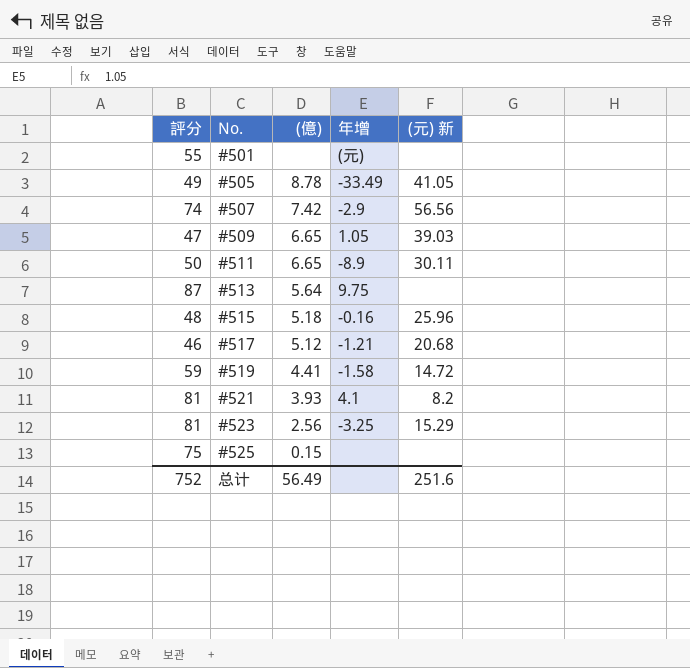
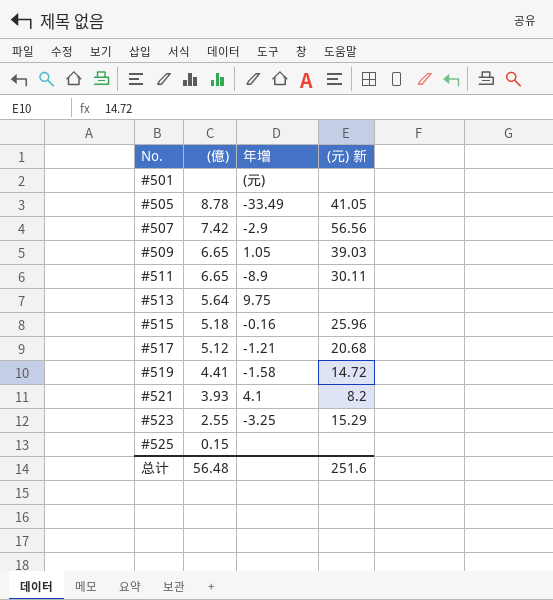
column 評分 | position: 1 -> none
#523 | (億): 2.56 -> 2.55
总计 | (億): 56.49 -> 56.48

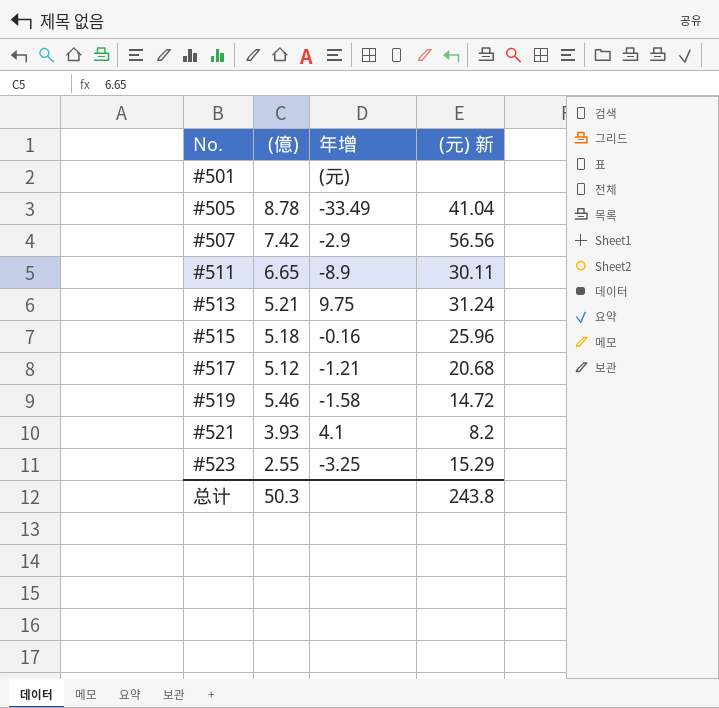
row #509: 6.65 | 1.05 | 39.03 -> none
row #525: 0.15 | none | none -> none
#505 | (元) 新: 41.05 -> 41.04
#513 | (億): 5.64 -> 5.21
#513 | (元) 新: none -> 31.24
#519 | (億): 4.41 -> 5.46
总计 | (億): 56.48 -> 50.3
总计 | (元) 新: 251.6 -> 243.8

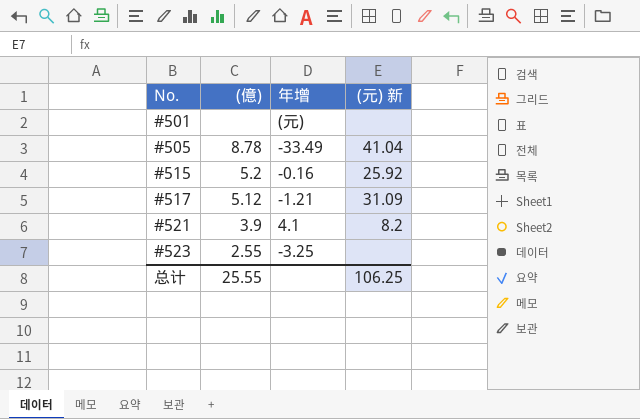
row #507: 7.42 | -2.9 | 56.56 -> none
row #511: 6.65 | -8.9 | 30.11 -> none
row #513: 5.21 | 9.75 | 31.24 -> none
row #519: 5.46 | -1.58 | 14.72 -> none
#515 | (億): 5.18 -> 5.2
#515 | (元) 新: 25.96 -> 25.92
#517 | (元) 新: 20.68 -> 31.09
#521 | (億): 3.93 -> 3.9
#523 | (元) 新: 15.29 -> none
总计 | (億): 50.3 -> 25.55
总计 | (元) 新: 243.8 -> 106.25

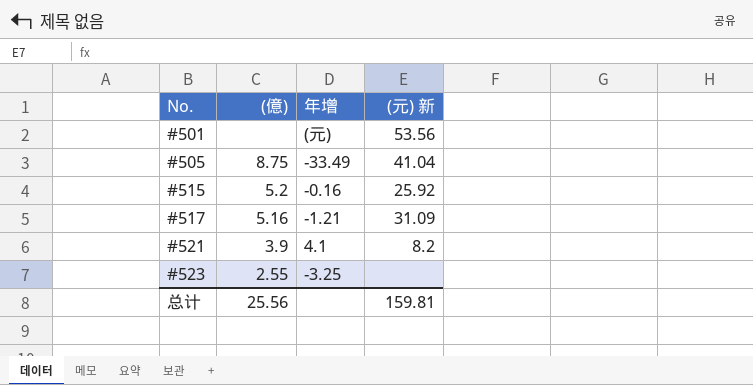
#501 | (元) 新: none -> 53.56
#505 | (億): 8.78 -> 8.75
#517 | (億): 5.12 -> 5.16
总计 | (億): 25.55 -> 25.56
总计 | (元) 新: 106.25 -> 159.81

